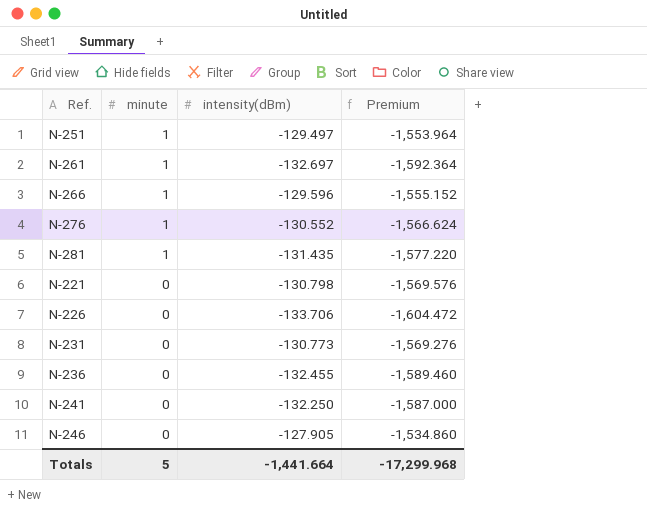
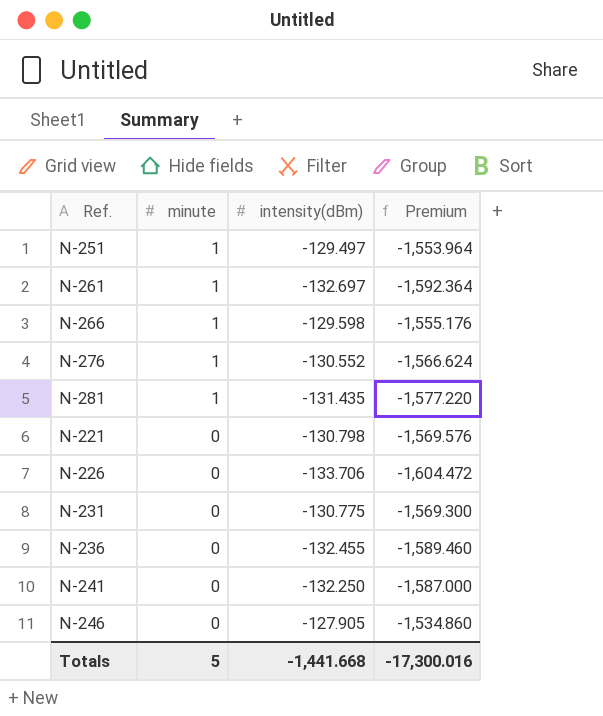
N-266 | intensity(dBm): -129.596 -> -129.598
N-266 | Premium: -1,555.152 -> -1,555.176
N-231 | intensity(dBm): -130.773 -> -130.775
N-231 | Premium: -1,569.276 -> -1,569.300
Totals | intensity(dBm): -1,441.664 -> -1,441.668
Totals | Premium: -17,299.968 -> -17,300.016

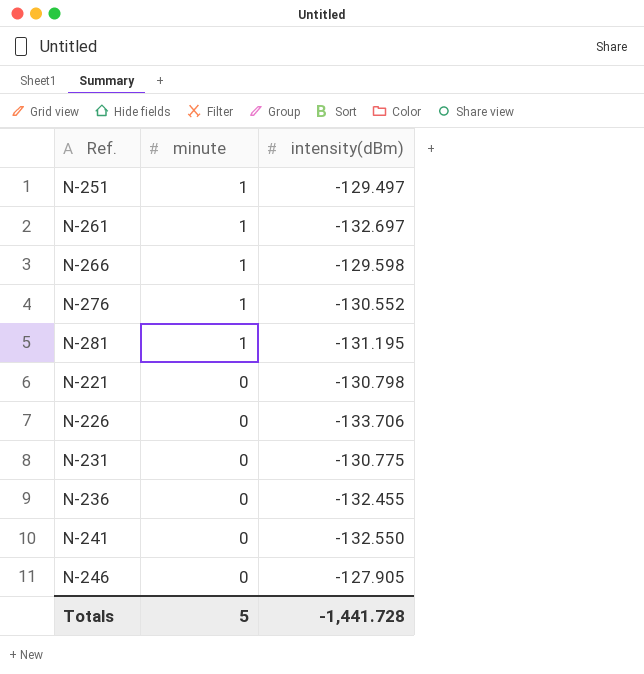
column Premium | formula: [intensity(dBm)] * 12 -> none
N-281 | intensity(dBm): -131.435 -> -131.195
N-241 | intensity(dBm): -132.250 -> -132.550
Totals | intensity(dBm): -1,441.668 -> -1,441.728

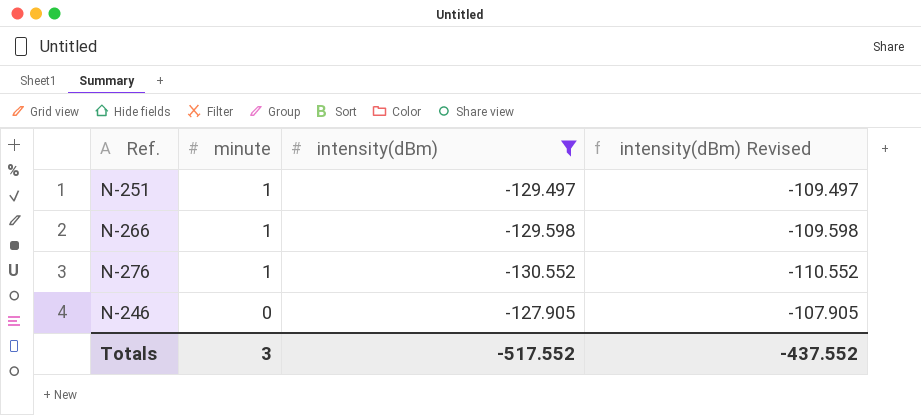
filter: none -> intensity(dBm) >= -130.552
column intensity(dBm) Revised | formula: none -> [intensity(dBm)] + 20
Totals | minute: 5 -> 3
Totals | intensity(dBm): -1,441.728 -> -517.552

